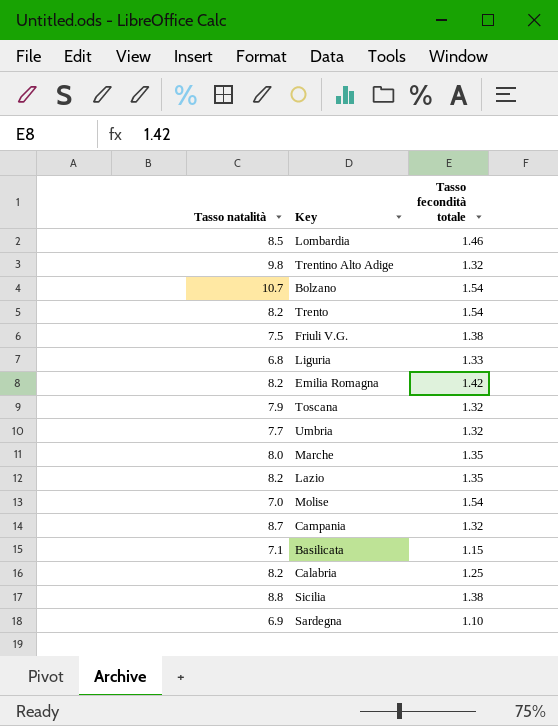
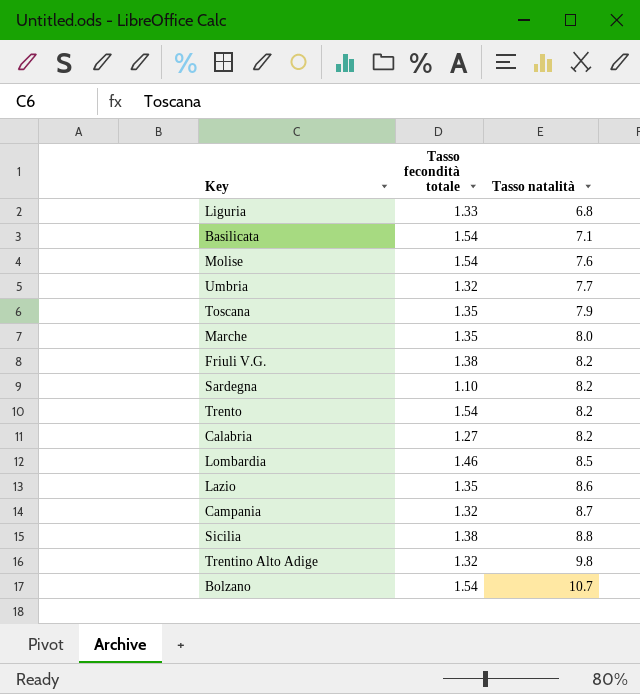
row order: none -> Tasso natalità ascending
column Tasso natalità | position: 1 -> 3
row Emilia Romagna: 8.2 | 1.42 -> none
Basilicata | Tasso fecondità totale: 1.15 -> 1.54
Molise | Tasso natalità: 7.0 -> 7.6
Toscana | Tasso fecondità totale: 1.32 -> 1.35
Friuli V.G. | Tasso natalità: 7.5 -> 8.2
Sardegna | Tasso natalità: 6.9 -> 8.2
Calabria | Tasso fecondità totale: 1.25 -> 1.27
Lazio | Tasso natalità: 8.2 -> 8.6

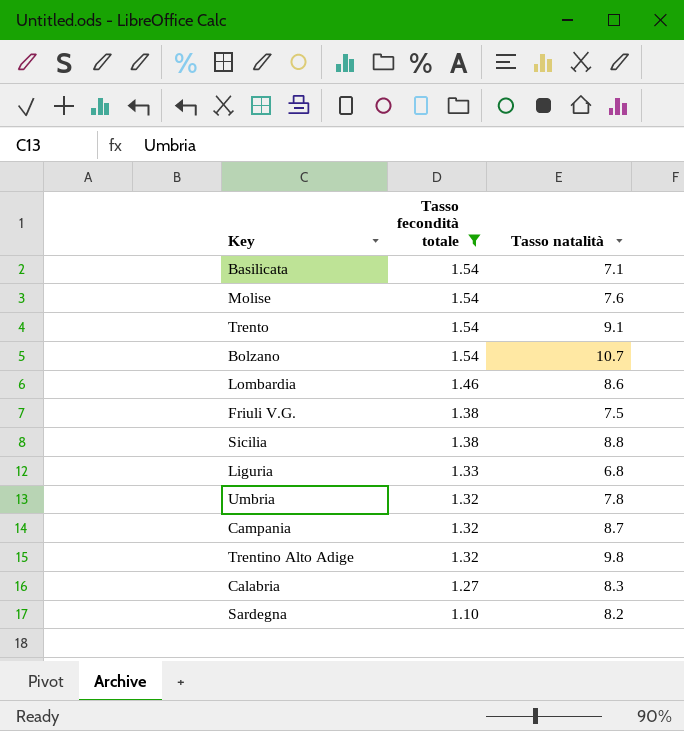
filter: none -> Tasso fecondità totale != 1.35
row order: Tasso natalità ascending -> Tasso fecondità totale descending
Trento | Tasso natalità: 8.2 -> 9.1
Lombardia | Tasso natalità: 8.5 -> 8.6
Friuli V.G. | Tasso natalità: 8.2 -> 7.5
Umbria | Tasso natalità: 7.7 -> 7.8
Calabria | Tasso natalità: 8.2 -> 8.3

